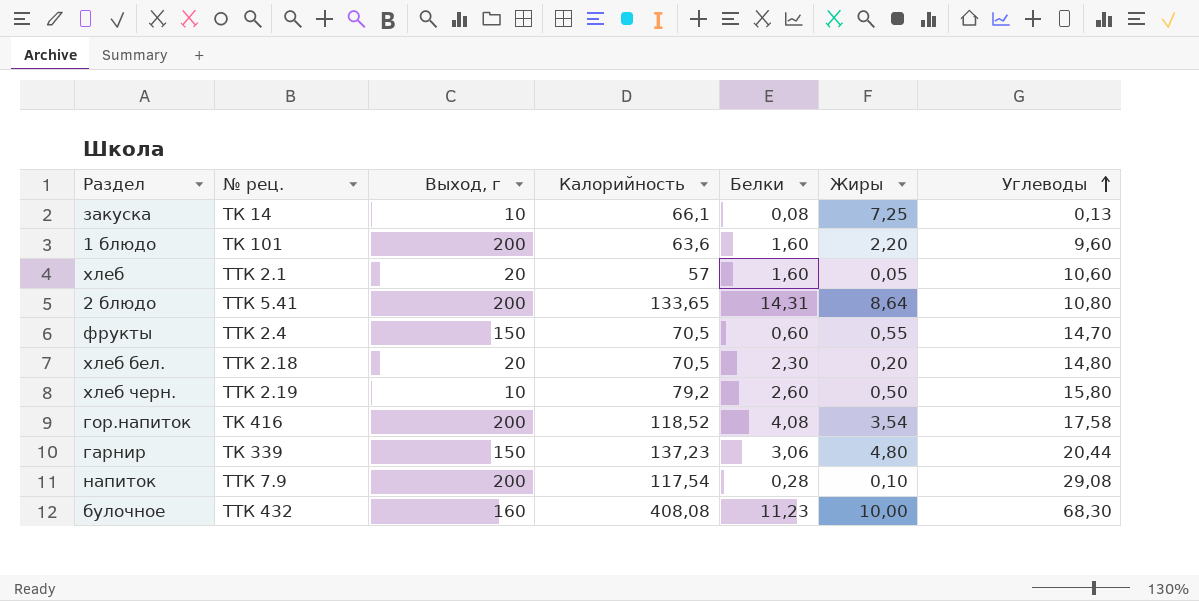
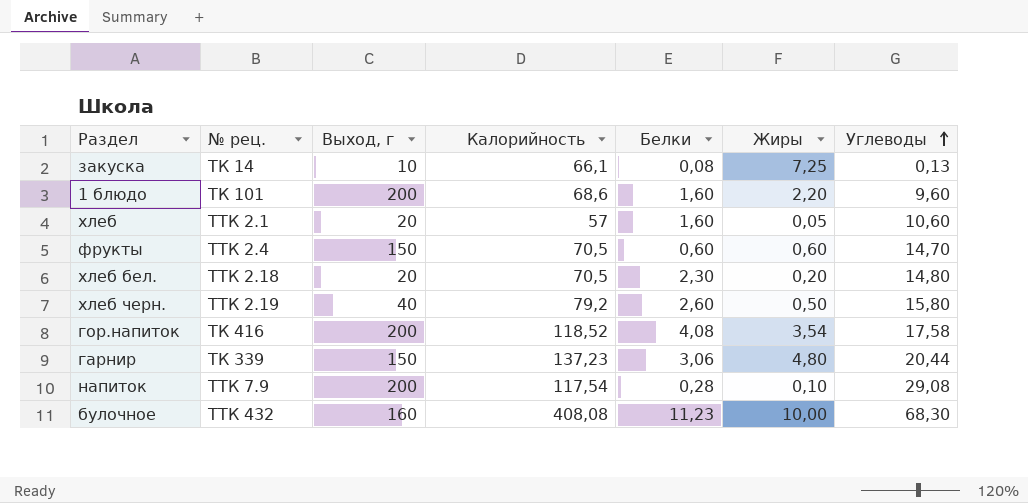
row 2 блюдо: ТТК 5.41 | 200 | 133,65 | 14,31 | 8,64 | 10,80 -> none
1 блюдо | Калорийность: 63,6 -> 68,6
фрукты | Жиры: 0,55 -> 0,60
хлеб черн. | Выход, г: 10 -> 40

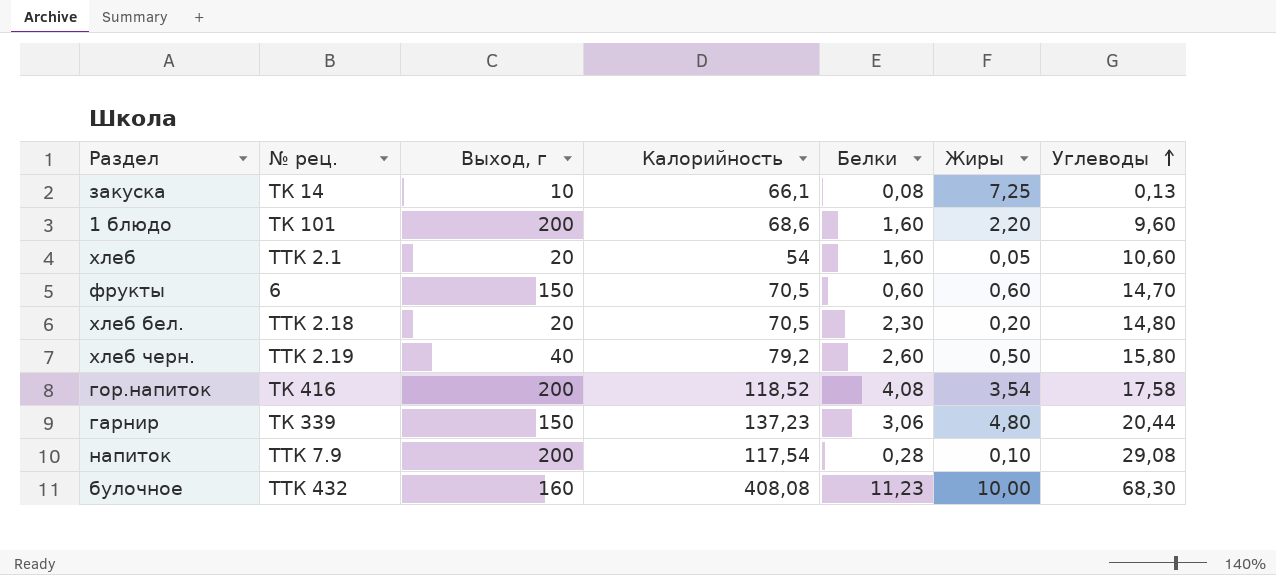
хлеб | Калорийность: 57 -> 54
фрукты | № рец.: ТТК 2.4 -> 6

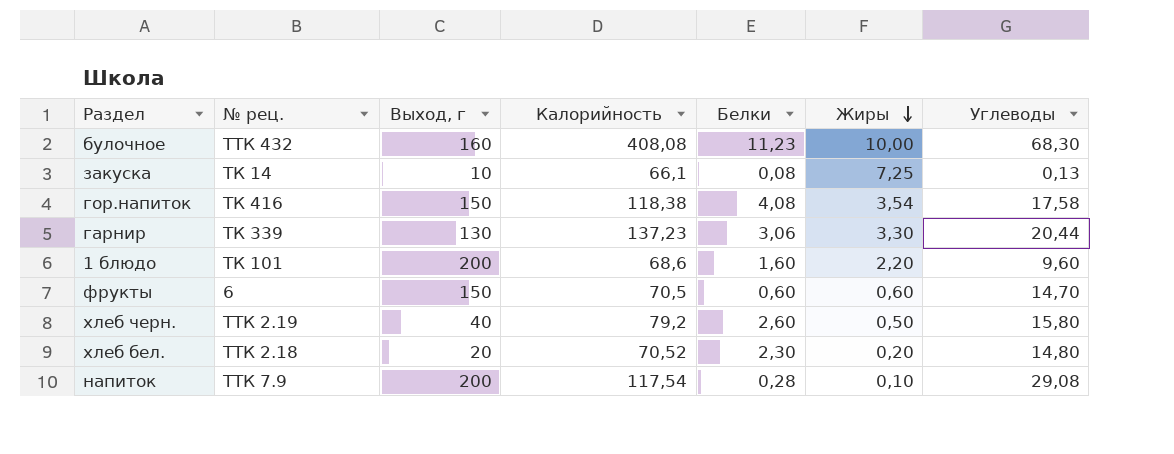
row order: Углеводы ascending -> Жиры descending
row хлеб: ТТК 2.1 | 20 | 54 | 1,60 | 0,05 | 10,60 -> none
гор.напиток | Выход, г: 200 -> 150
гор.напиток | Калорийность: 118,52 -> 118,38
гарнир | Выход, г: 150 -> 130
гарнир | Жиры: 4,80 -> 3,30
хлеб бел. | Калорийность: 70,5 -> 70,52

